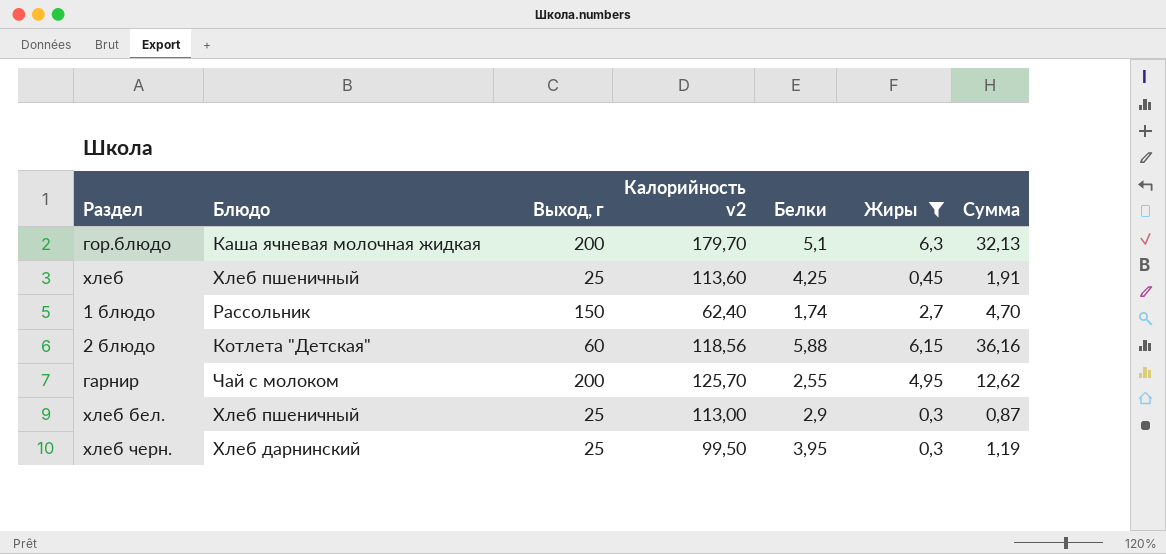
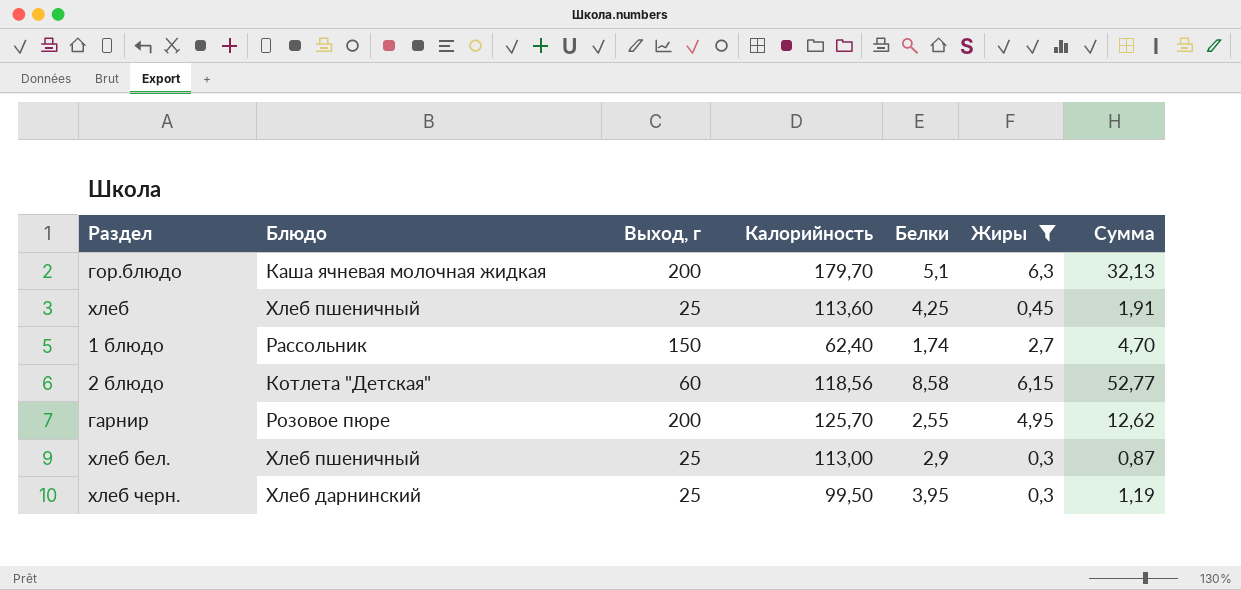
column name: Калорийность v2 -> Калорийность
2 блюдо | Белки: 5,88 -> 8,58
2 блюдо | Сумма: 36,16 -> 52,77
гарнир | Блюдо: Чай с молоком -> Розовое пюре

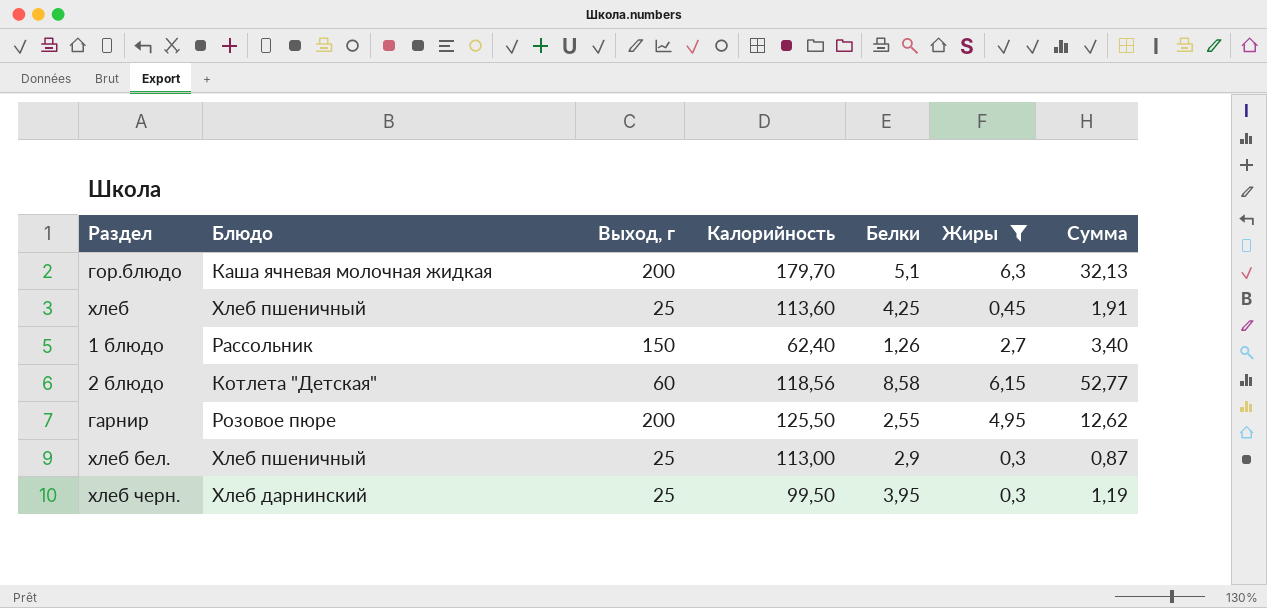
1 блюдо | Белки: 1,74 -> 1,26
1 блюдо | Сумма: 4,70 -> 3,40
гарнир | Калорийность: 125,70 -> 125,50

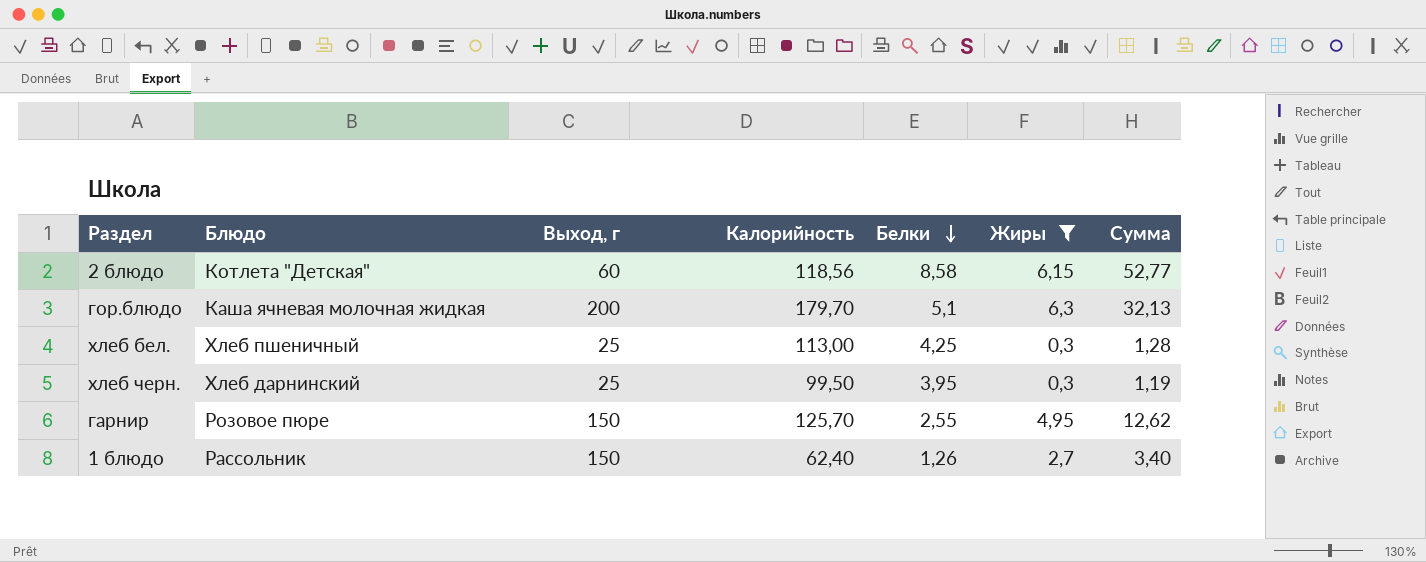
row order: none -> Белки descending
row хлеб: Хлеб пшеничный | 25 | 113,60 | 4,25 | 0,45 | 1,91 -> none
хлеб бел. | Белки: 2,9 -> 4,25
хлеб бел. | Сумма: 0,87 -> 1,28
гарнир | Выход, г: 200 -> 150
гарнир | Калорийность: 125,50 -> 125,70

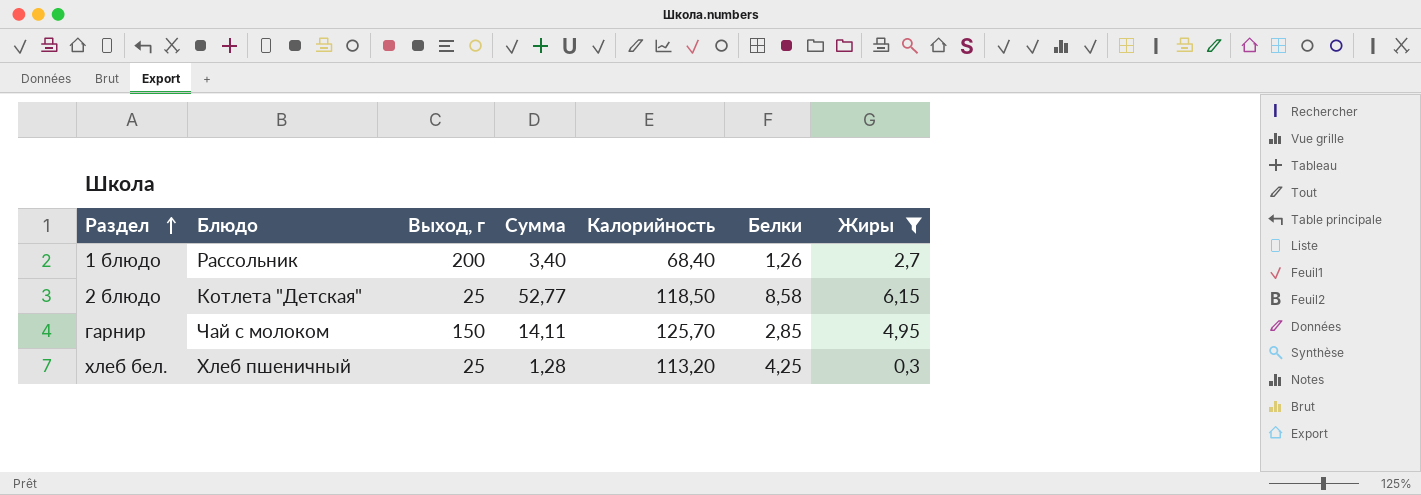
row order: Белки descending -> Раздел ascending
column Сумма | position: 7 -> 4
row гор.блюдо: Каша ячневая молочная жидкая | 200 | 179,70 | 5,1 | 6,3 | 32,13 -> none
row хлеб черн.: Хлеб дарнинский | 25 | 99,50 | 3,95 | 0,3 | 1,19 -> none
1 блюдо | Выход, г: 150 -> 200
1 блюдо | Калорийность: 62,40 -> 68,40
2 блюдо | Выход, г: 60 -> 25
2 блюдо | Калорийность: 118,56 -> 118,50
гарнир | Блюдо: Розовое пюре -> Чай с молоком
гарнир | Сумма: 12,62 -> 14,11
гарнир | Белки: 2,55 -> 2,85
хлеб бел. | Калорийность: 113,00 -> 113,20

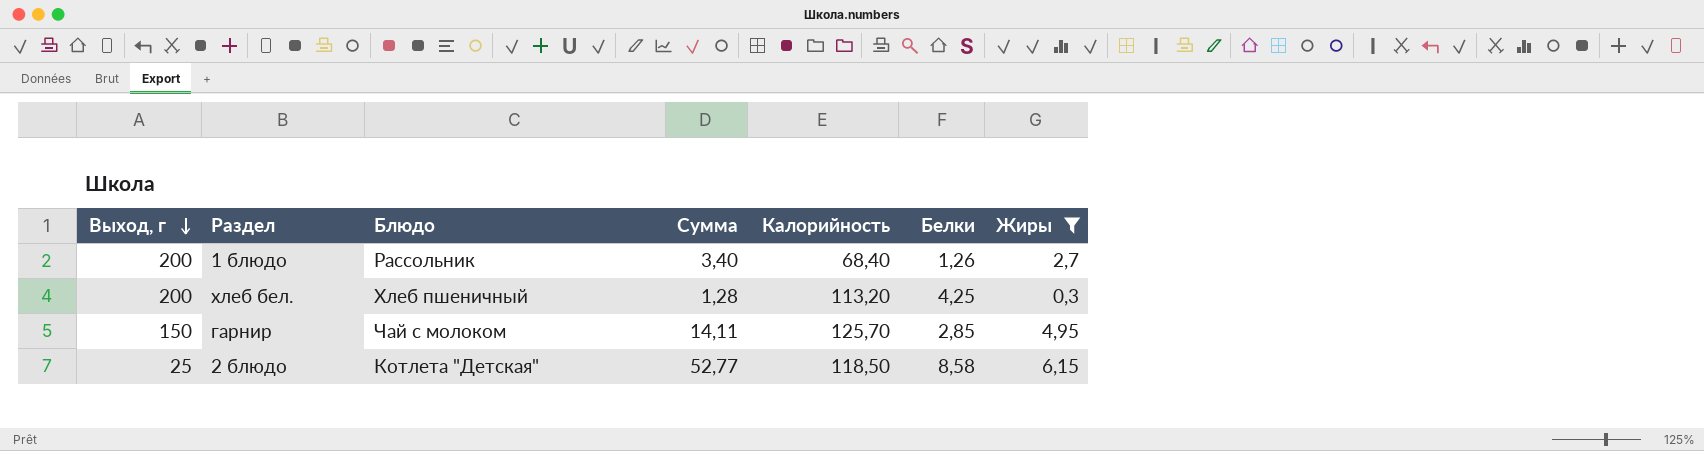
row order: Раздел ascending -> Выход, г descending
column Выход, г | position: 3 -> 1
хлеб бел. | Выход, г: 25 -> 200

